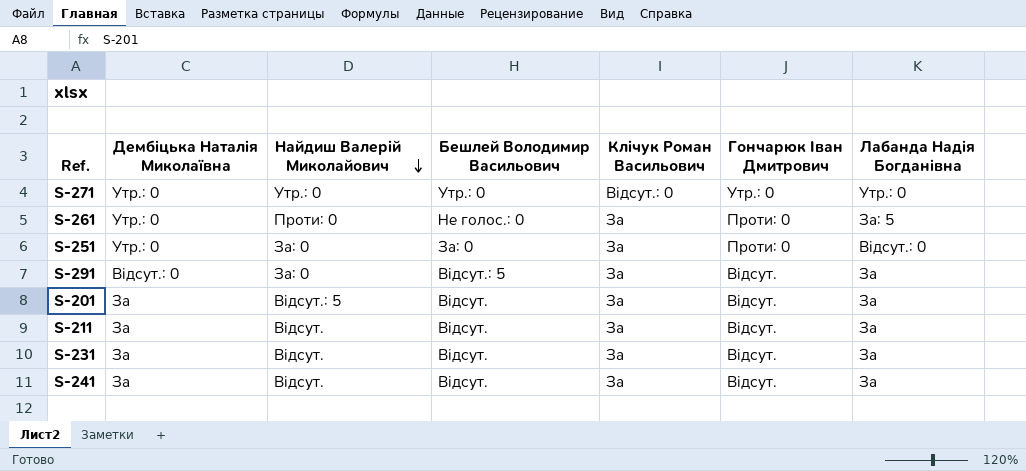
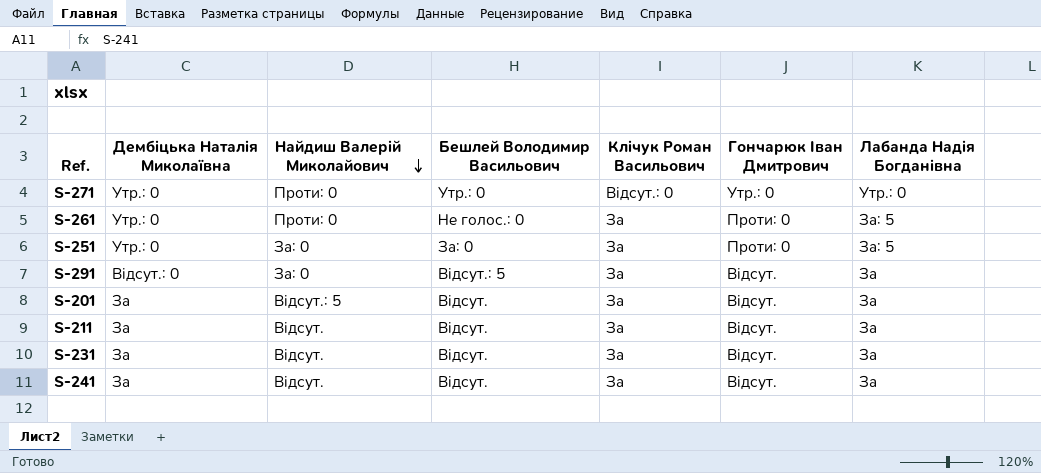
S-271 | Найдиш Валерій Миколайович: Утр.: 0 -> Проти: 0
S-251 | Лабанда Надія Богданівна: Відсут.: 0 -> За: 5

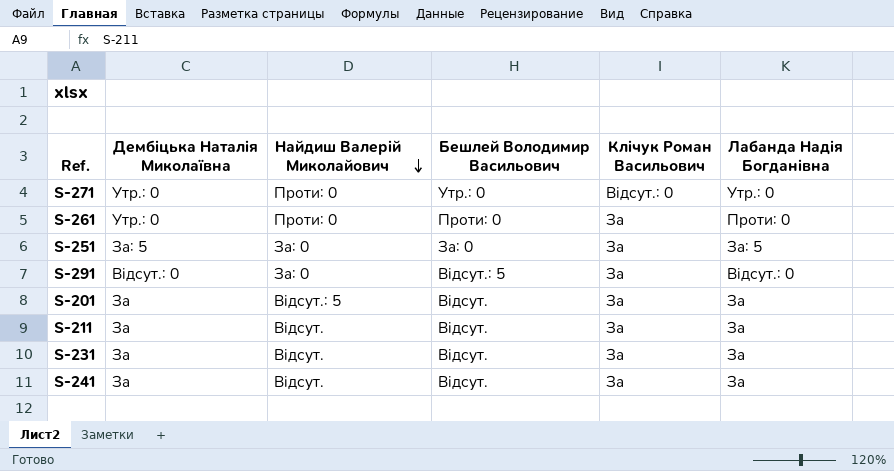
column Гончарюк Іван Дмитрович | position: 6 -> none
S-261 | Бешлей Володимир Васильович: Не голос.: 0 -> Проти: 0
S-261 | Лабанда Надія Богданівна: За: 5 -> Проти: 0
S-251 | Дембіцька Наталія Миколаївна: Утр.: 0 -> За: 5
S-291 | Лабанда Надія Богданівна: За -> Відсут.: 0

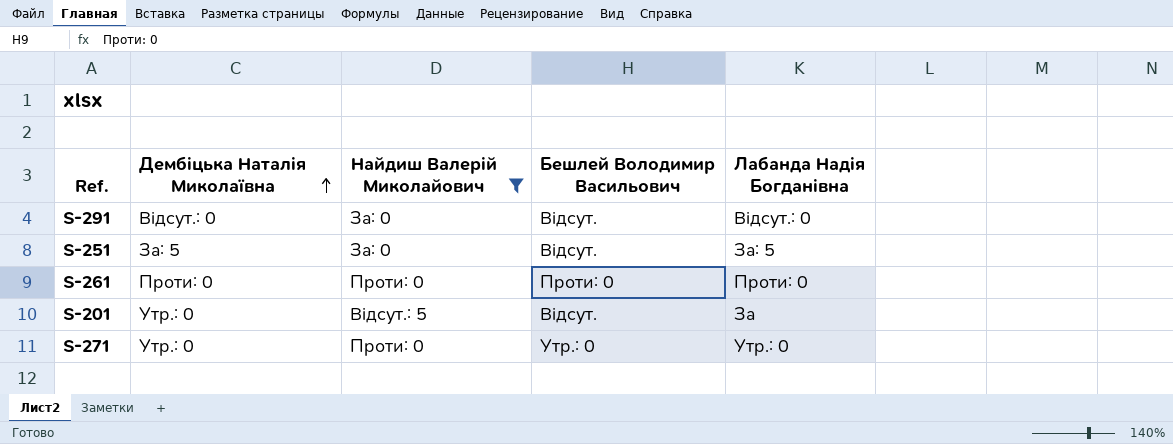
filter: none -> Найдиш Валерій Миколайович != Відсут.
row order: Найдиш Валерій Миколайович descending -> Дембіцька Наталія Миколаївна ascending
column Клічук Роман Васильович | position: 5 -> none
S-291 | Бешлей Володимир Васильович: Відсут.: 5 -> Відсут.
S-251 | Бешлей Володимир Васильович: За: 0 -> Відсут.
S-261 | Дембіцька Наталія Миколаївна: Утр.: 0 -> Проти: 0
S-201 | Дембіцька Наталія Миколаївна: За -> Утр.: 0

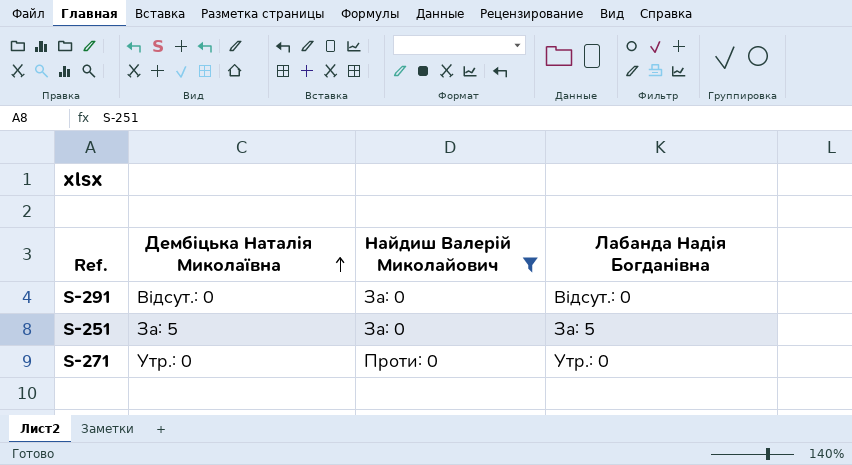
column Бешлей Володимир Васильович | position: 4 -> none
row S-261: Проти: 0 | Проти: 0 | Проти: 0 | Проти: 0 -> none
row S-201: Утр.: 0 | Відсут.: 5 | Відсут. | За -> none

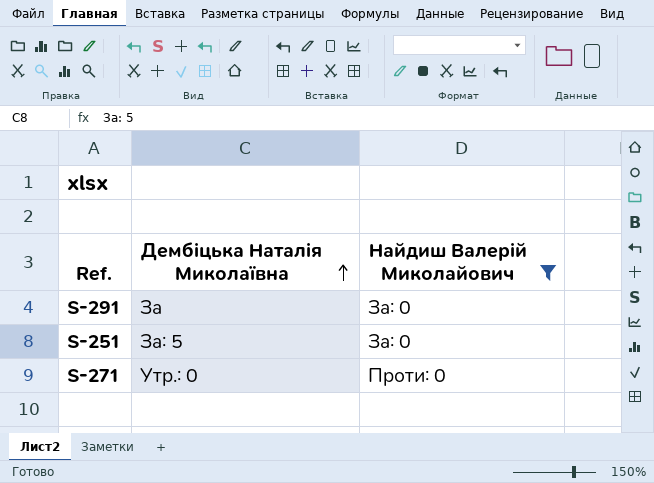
column Лабанда Надія Богданівна | position: 4 -> none
S-291 | Дембіцька Наталія Миколаївна: Відсут.: 0 -> За

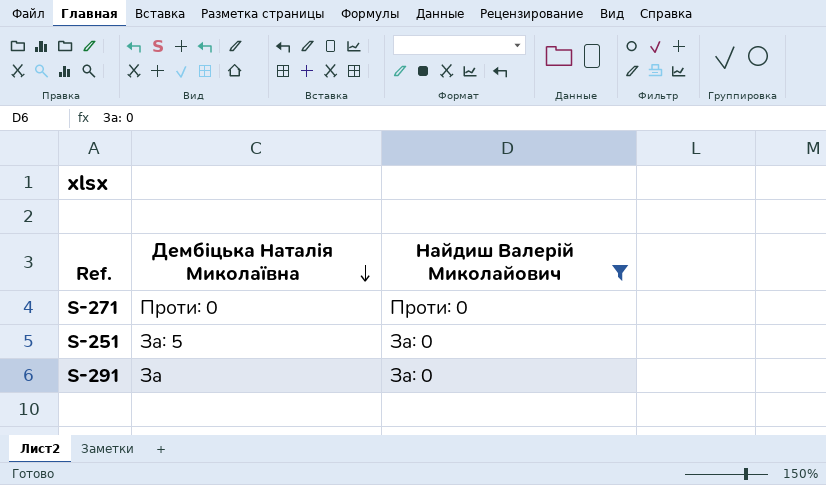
row order: Дембіцька Наталія Миколаївна ascending -> Дембіцька Наталія Миколаївна descending
S-271 | Дембіцька Наталія Миколаївна: Утр.: 0 -> Проти: 0

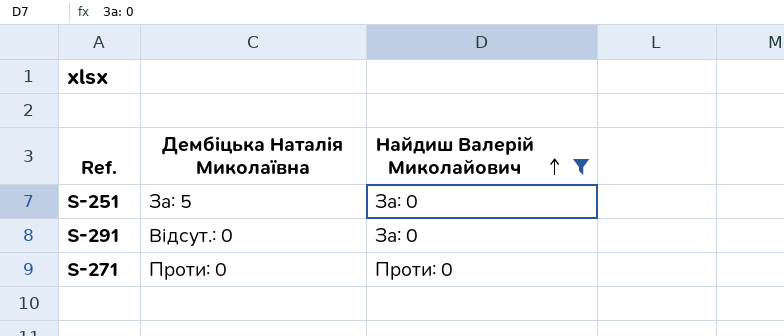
row order: Дембіцька Наталія Миколаївна descending -> Найдиш Валерій Миколайович ascending
S-291 | Дембіцька Наталія Миколаївна: За -> Відсут.: 0

